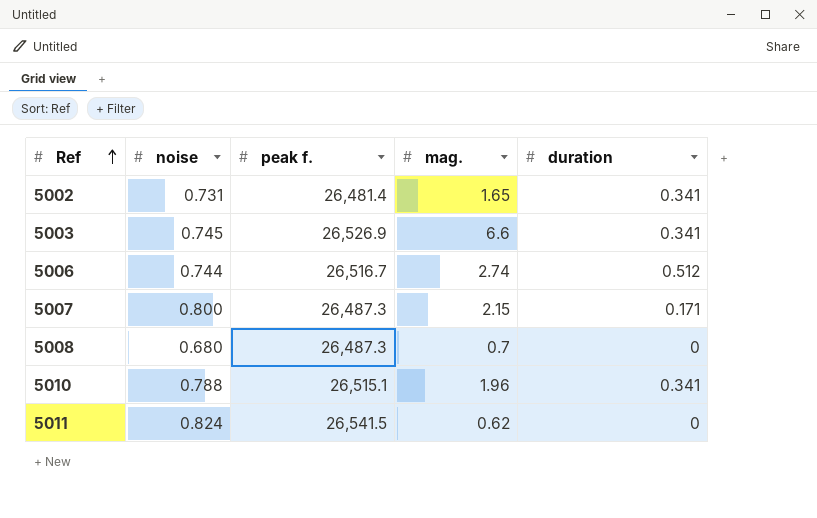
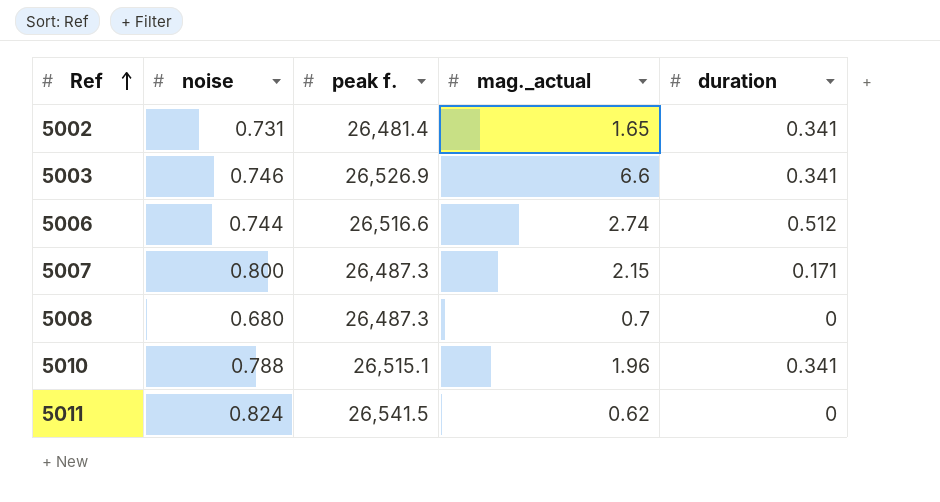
column name: mag. -> mag._actual
5003 | noise: 0.745 -> 0.746
5006 | peak f.: 26,516.7 -> 26,516.6

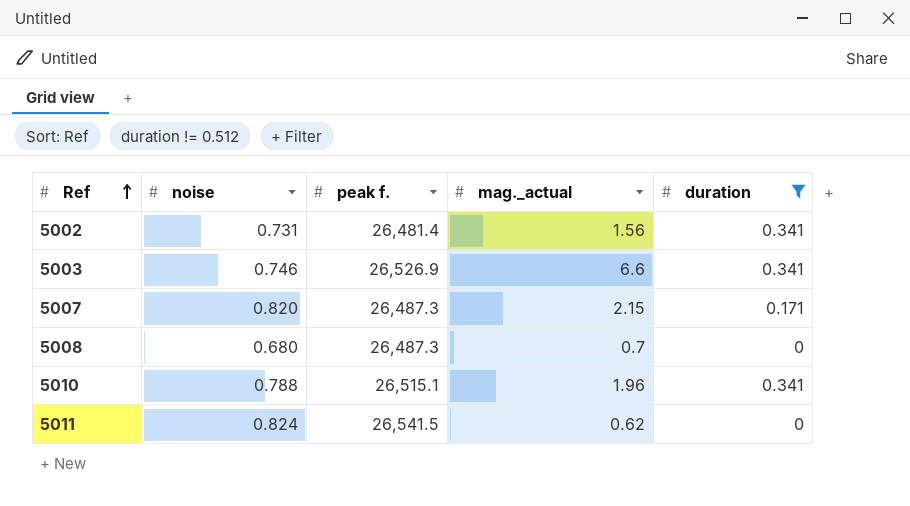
filter: none -> duration != 0.512
5002 | mag._actual: 1.65 -> 1.56
5007 | noise: 0.800 -> 0.820

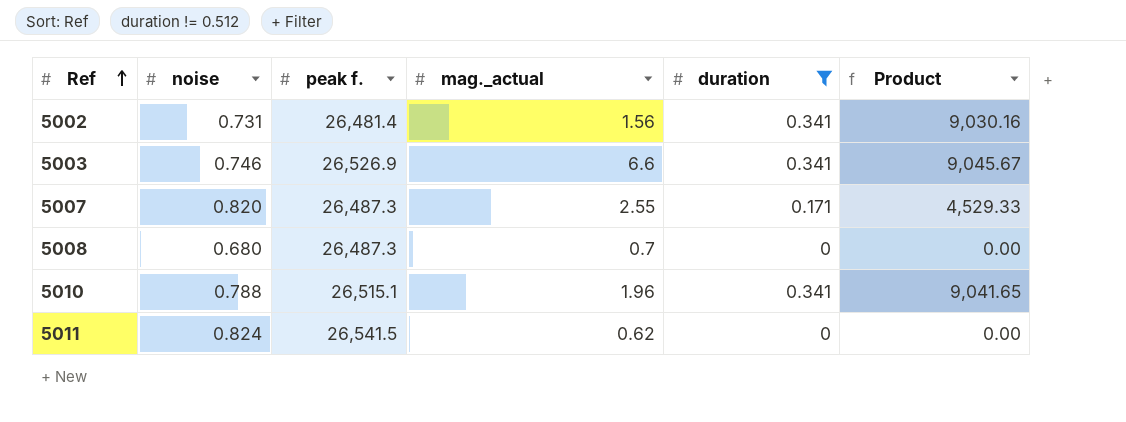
column Product | formula: none -> [peak f.] * [duration]
5007 | mag._actual: 2.15 -> 2.55

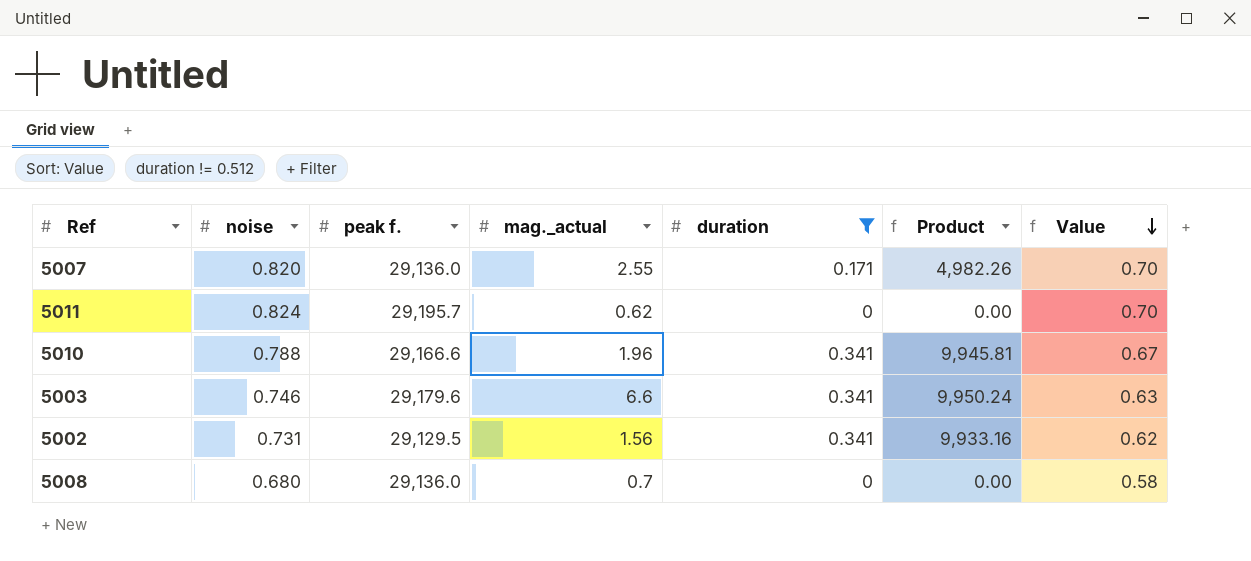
row order: Ref ascending -> Value descending
column Value | formula: none -> [noise] * 0.85
5007 | peak f.: 26,487.3 -> 29,136.0
5007 | Product: 4,529.33 -> 4,982.26
5011 | peak f.: 26,541.5 -> 29,195.7
5010 | peak f.: 26,515.1 -> 29,166.6
5010 | Product: 9,041.65 -> 9,945.81
5003 | peak f.: 26,526.9 -> 29,179.6
5003 | Product: 9,045.67 -> 9,950.24
5002 | peak f.: 26,481.4 -> 29,129.5
5002 | Product: 9,030.16 -> 9,933.16
5008 | peak f.: 26,487.3 -> 29,136.0

